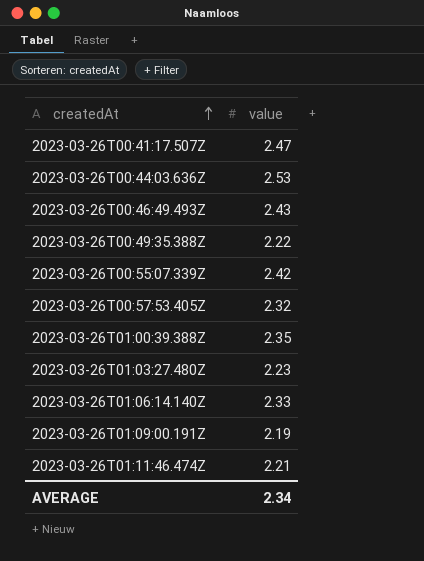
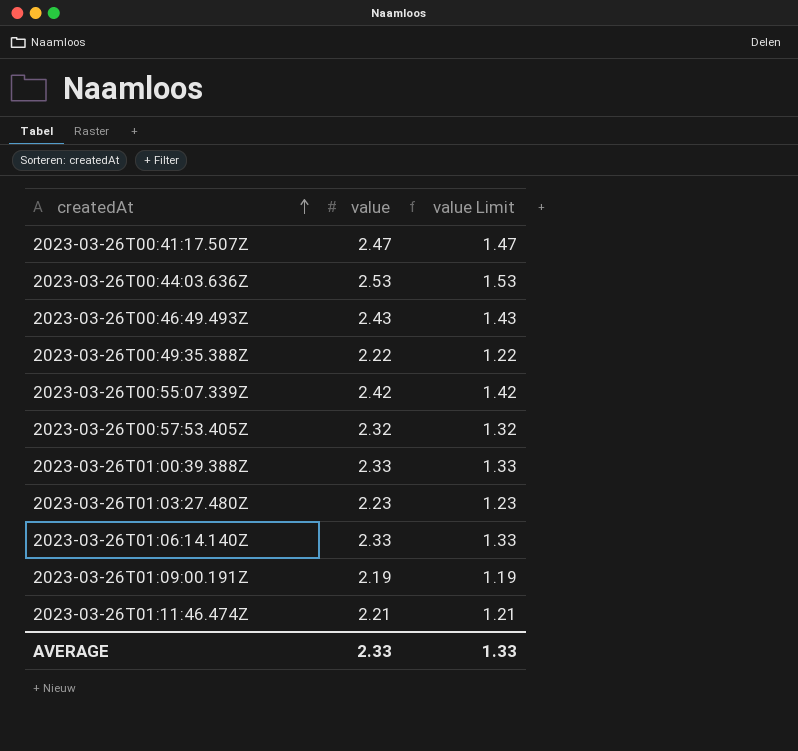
column value Limit | formula: none -> [value] - 1
2023-03-26T01:00:39.388Z | value: 2.35 -> 2.33
AVERAGE | value: 2.34 -> 2.33

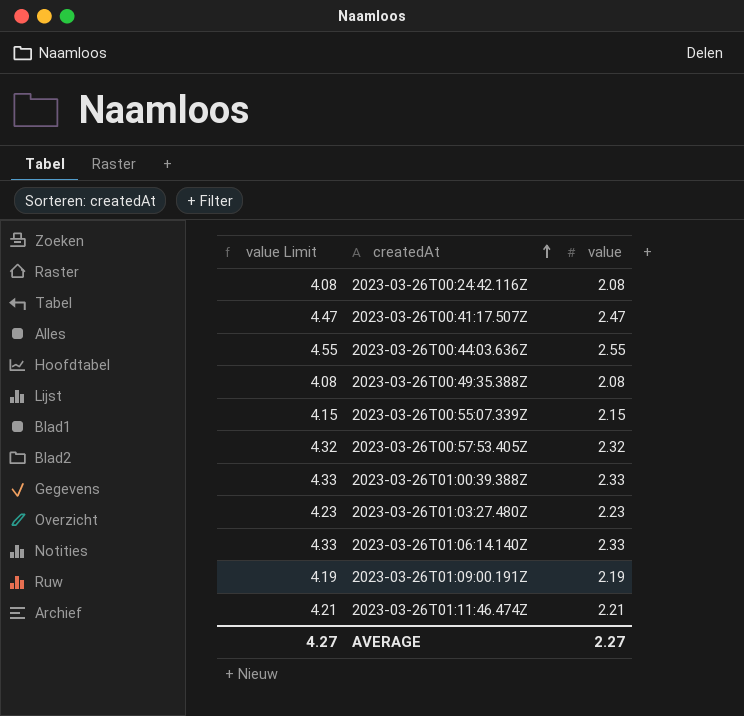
column value Limit | formula: [value] - 1 -> [value] + 2
column value Limit | position: 3 -> 1
row 2023-03-26T00:46:49.493Z: 2.43 | 1.43 -> none
row 2023-03-26T00:24:42.116Z: none -> 4.08 | 2.08
2023-03-26T00:44:03.636Z | value: 2.53 -> 2.55
2023-03-26T00:49:35.388Z | value: 2.22 -> 2.08
2023-03-26T00:55:07.339Z | value: 2.42 -> 2.15
AVERAGE | value Limit: 1.33 -> 4.27
AVERAGE | value: 2.33 -> 2.27

